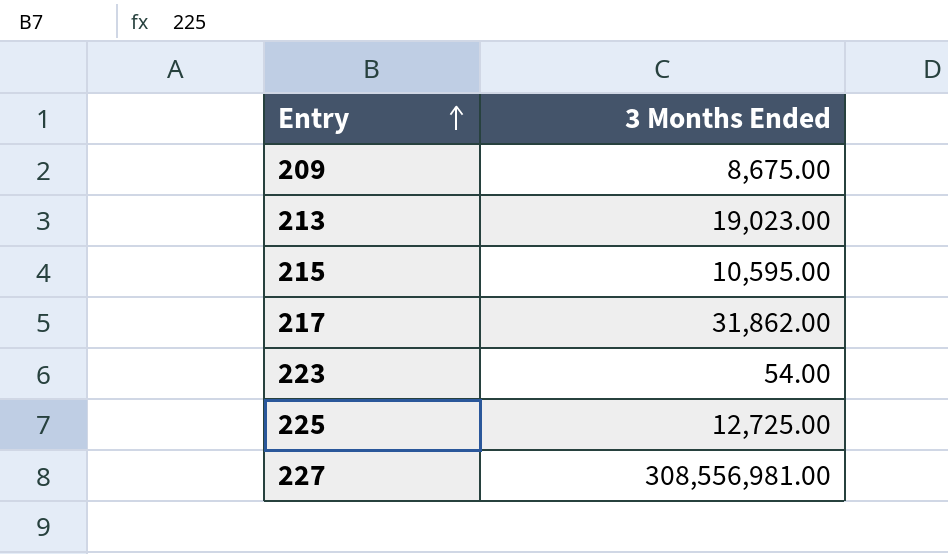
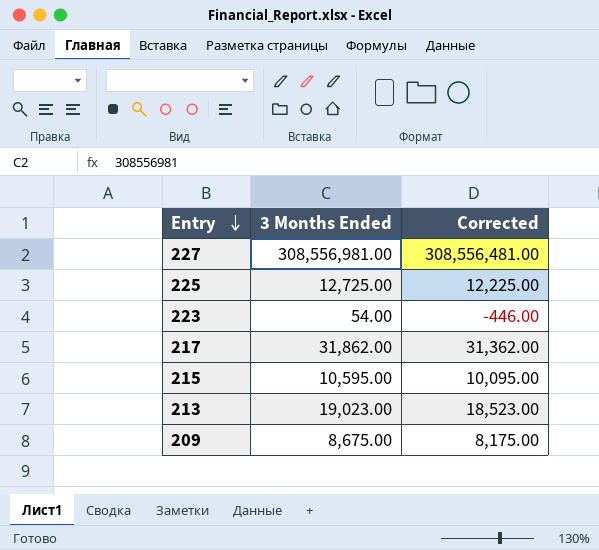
row order: Entry ascending -> Entry descending
column Corrected | formula: none -> [3 Months Ended] - 500

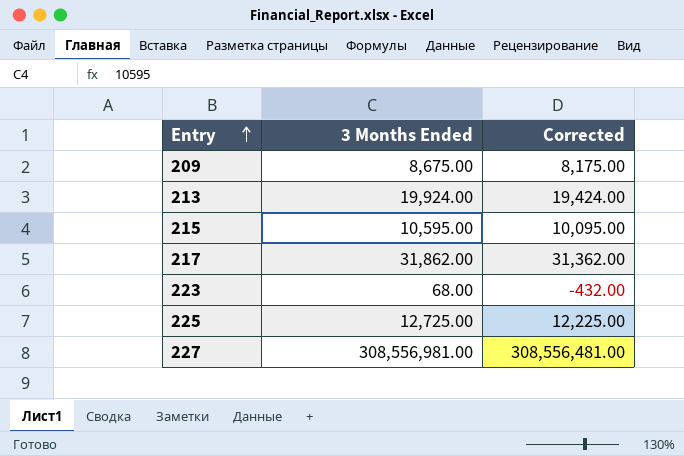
row order: Entry descending -> Entry ascending
213 | 3 Months Ended: 19,023.00 -> 19,924.00
213 | Corrected: 18,523.00 -> 19,424.00
223 | 3 Months Ended: 54.00 -> 68.00
223 | Corrected: -446.00 -> -432.00

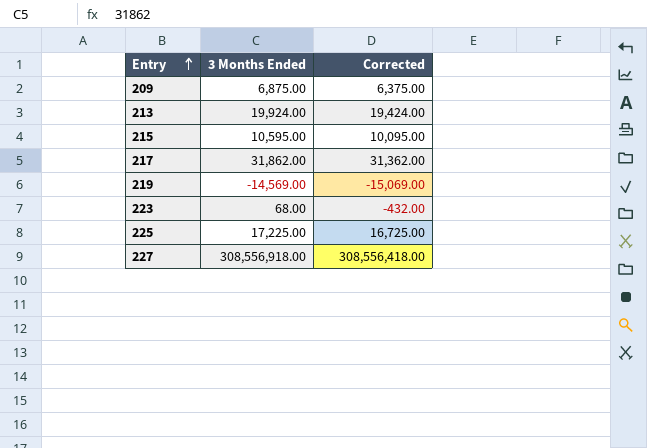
209 | 3 Months Ended: 8,675.00 -> 6,875.00
209 | Corrected: 8,175.00 -> 6,375.00
row 219: none -> -14,569.00 | -15,069.00
225 | 3 Months Ended: 12,725.00 -> 17,225.00
225 | Corrected: 12,225.00 -> 16,725.00
227 | 3 Months Ended: 308,556,981.00 -> 308,556,918.00
227 | Corrected: 308,556,481.00 -> 308,556,418.00

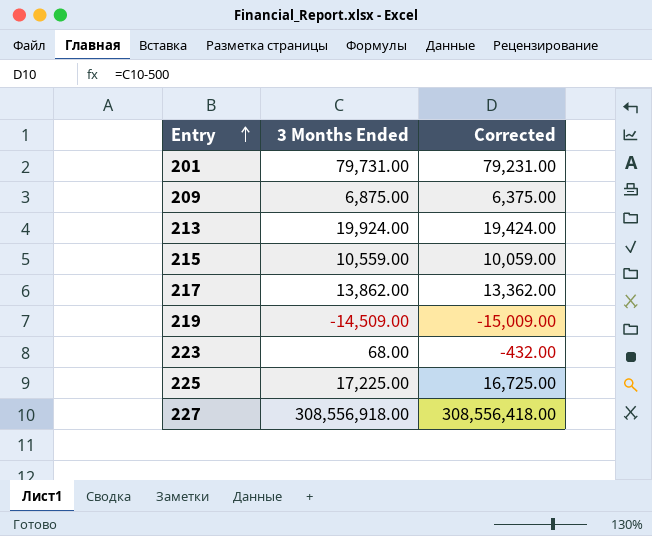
row 201: none -> 79,731.00 | 79,231.00
215 | 3 Months Ended: 10,595.00 -> 10,559.00
215 | Corrected: 10,095.00 -> 10,059.00
217 | 3 Months Ended: 31,862.00 -> 13,862.00
217 | Corrected: 31,362.00 -> 13,362.00
219 | 3 Months Ended: -14,569.00 -> -14,509.00
219 | Corrected: -15,069.00 -> -15,009.00

